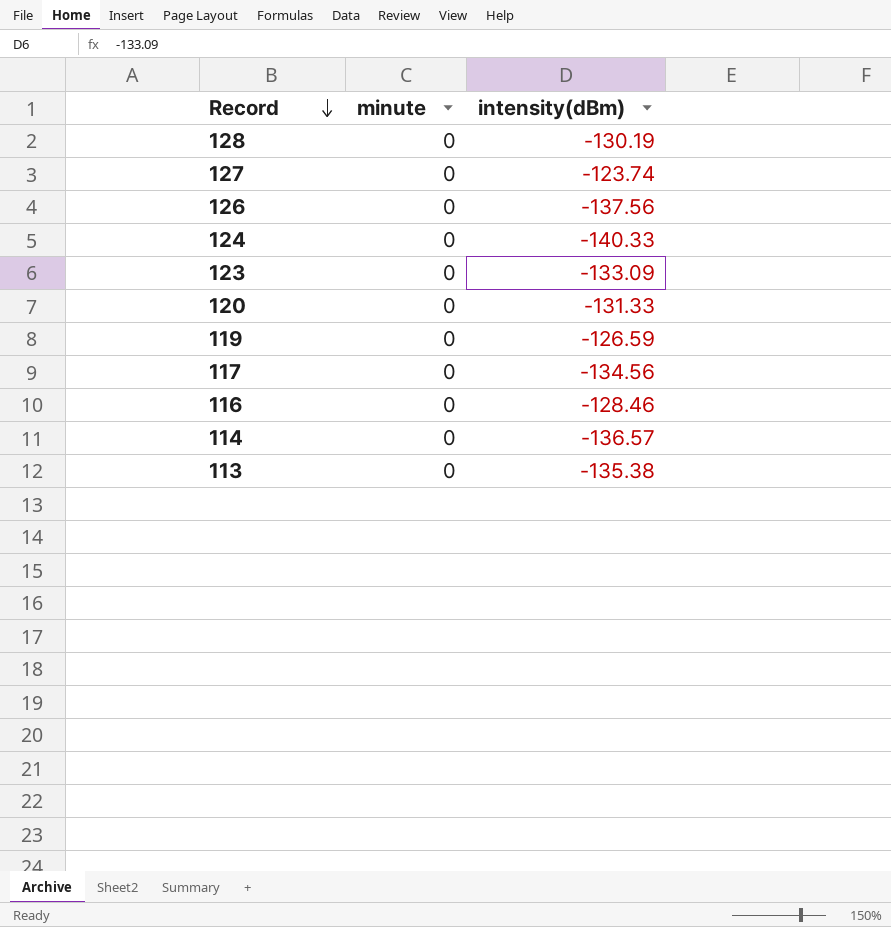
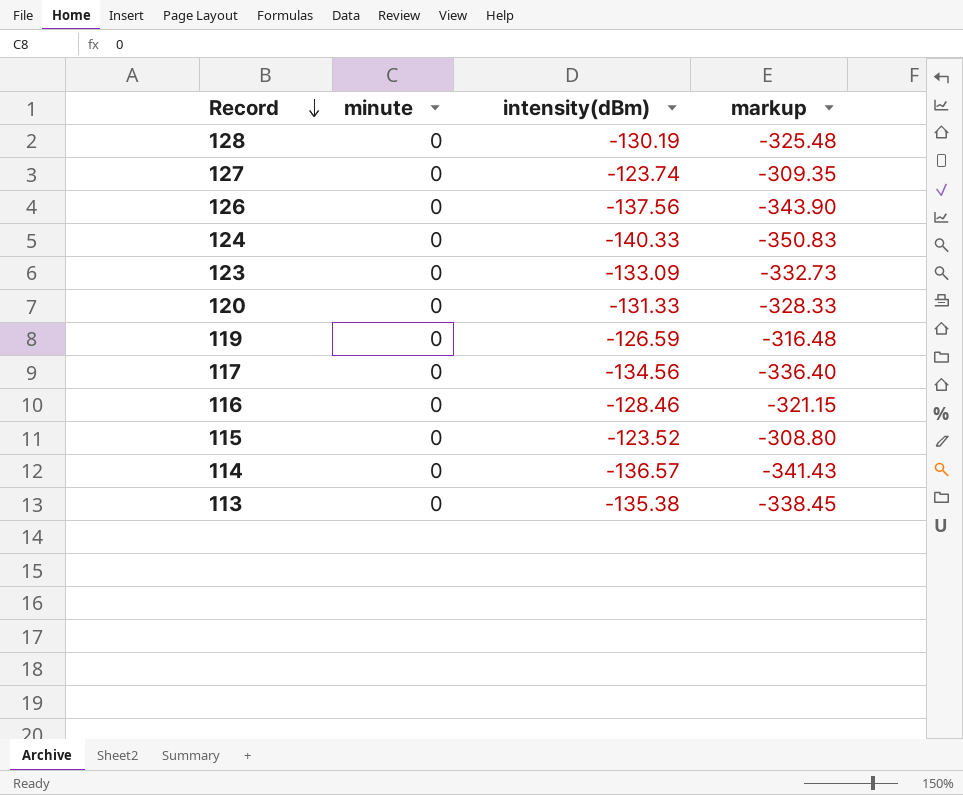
column markup | formula: none -> [intensity(dBm)] * 2.5
row 115: none -> 0 | -123.52 | -308.80

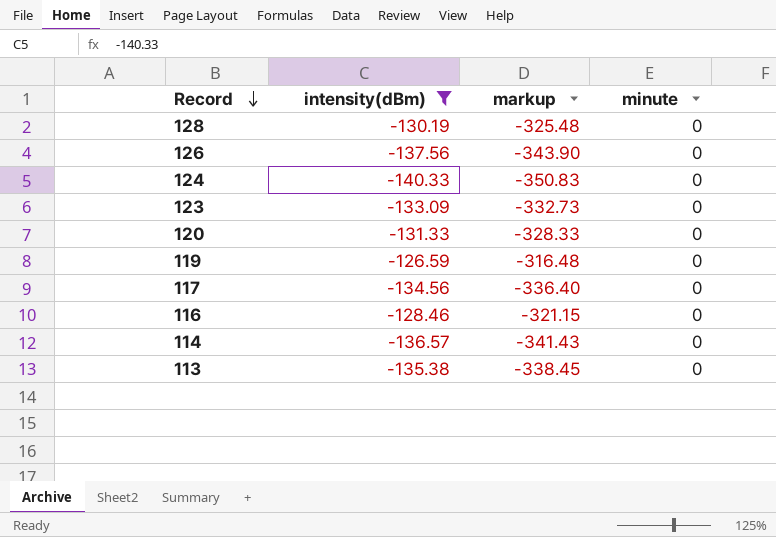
filter: none -> intensity(dBm) <= -126.59
column minute | position: 2 -> 4

